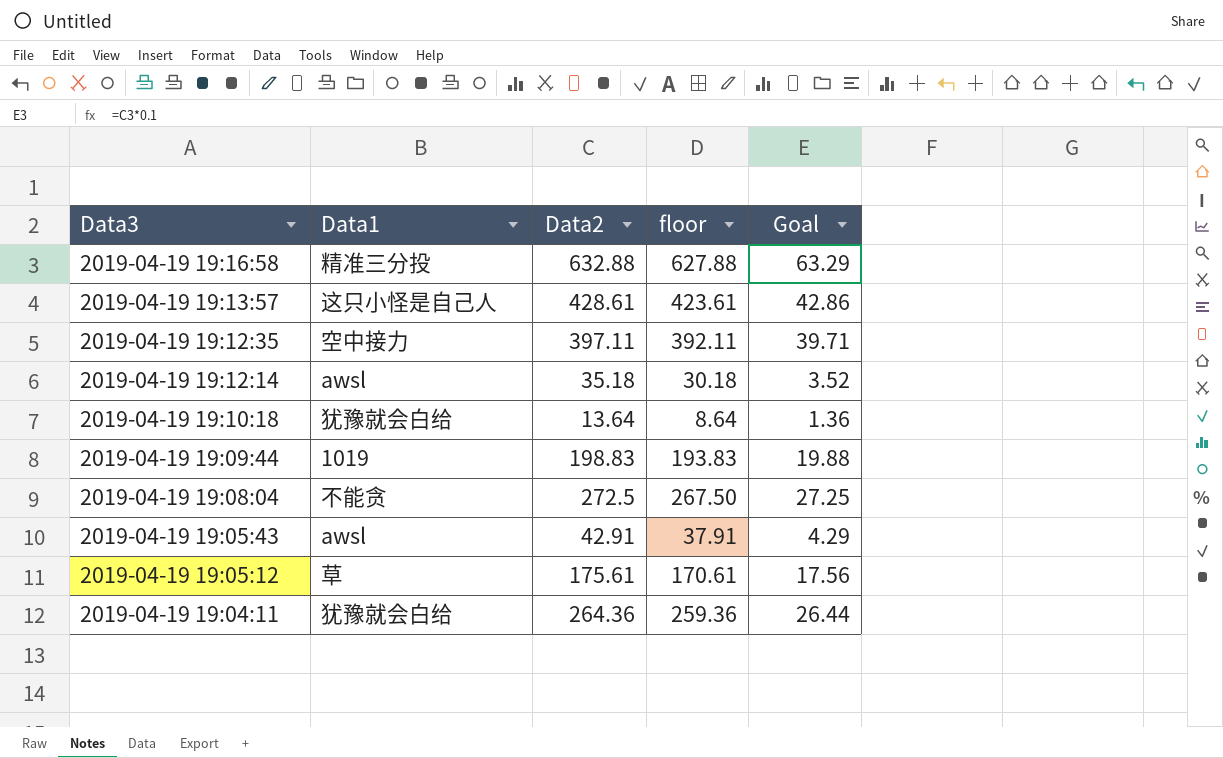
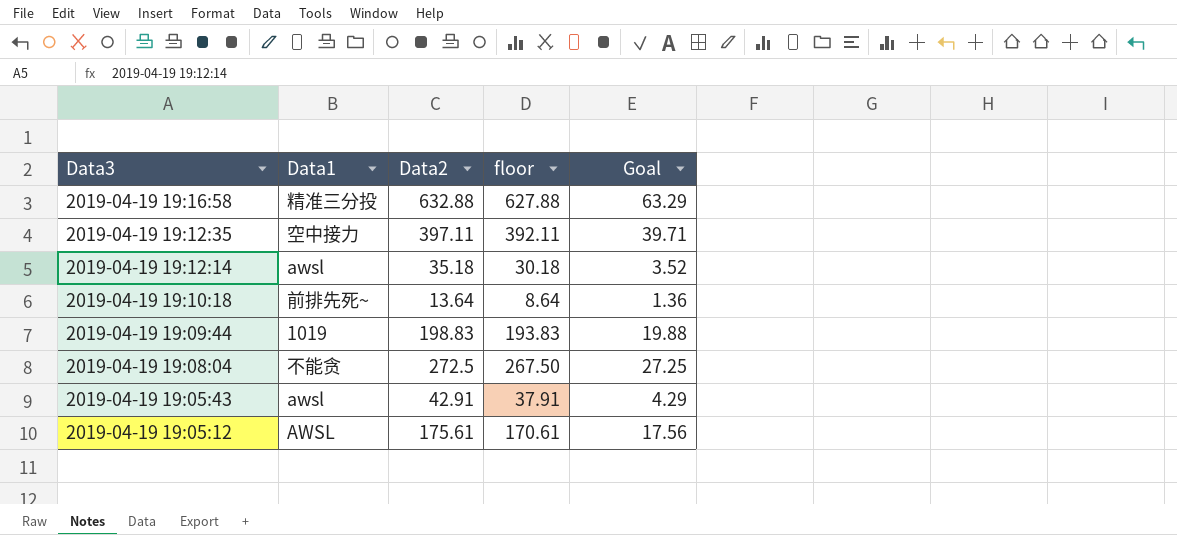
row 2019-04-19 19:13:57: 这只小怪是自己人 | 428.61 | 423.61 | 42.86 -> none
row 2019-04-19 19:04:11: 犹豫就会白给 | 264.36 | 259.36 | 26.44 -> none
2019-04-19 19:10:18 | Data1: 犹豫就会白给 -> 前排先死~
2019-04-19 19:05:12 | Data1: 草 -> AWSL

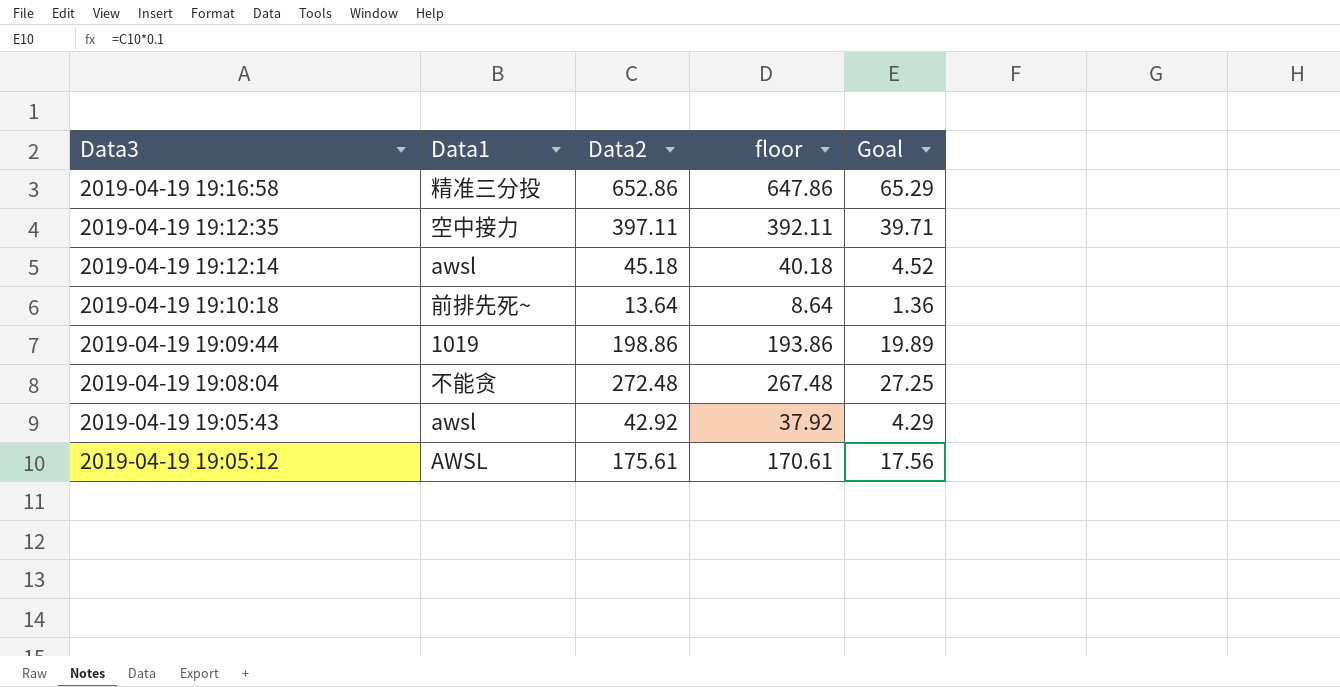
2019-04-19 19:16:58 | Data2: 632.88 -> 652.86
2019-04-19 19:16:58 | floor: 627.88 -> 647.86
2019-04-19 19:16:58 | Goal: 63.29 -> 65.29
2019-04-19 19:12:14 | Data2: 35.18 -> 45.18
2019-04-19 19:12:14 | floor: 30.18 -> 40.18
2019-04-19 19:12:14 | Goal: 3.52 -> 4.52
2019-04-19 19:09:44 | Data2: 198.83 -> 198.86
2019-04-19 19:09:44 | floor: 193.83 -> 193.86
2019-04-19 19:09:44 | Goal: 19.88 -> 19.89
2019-04-19 19:08:04 | Data2: 272.5 -> 272.48
2019-04-19 19:08:04 | floor: 267.50 -> 267.48
2019-04-19 19:05:43 | Data2: 42.91 -> 42.92
2019-04-19 19:05:43 | floor: 37.91 -> 37.92

